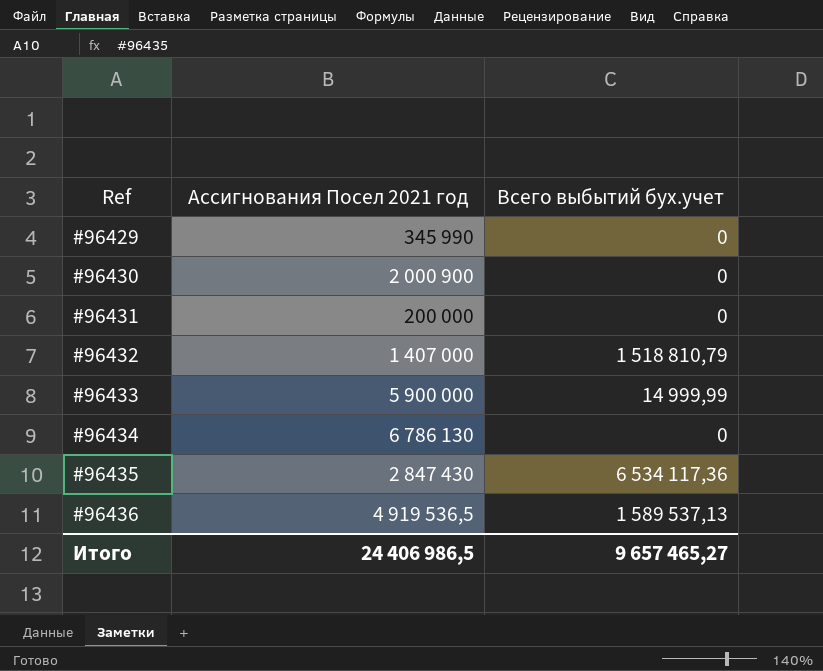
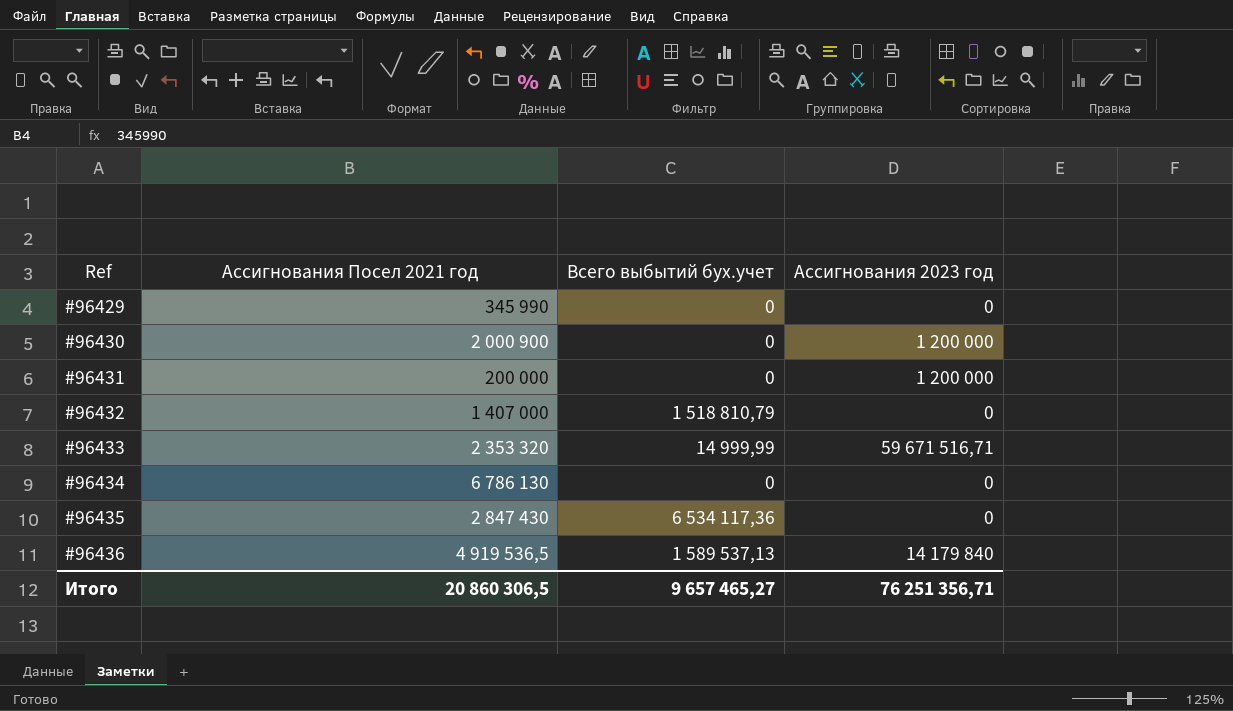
column Ассигнования 2023 год | position: none -> 4
#96433 | Ассигнования Посел 2021 год: 5 900 000 -> 2 353 320
Итого | Ассигнования Посел 2021 год: 24 406 986,5 -> 20 860 306,5

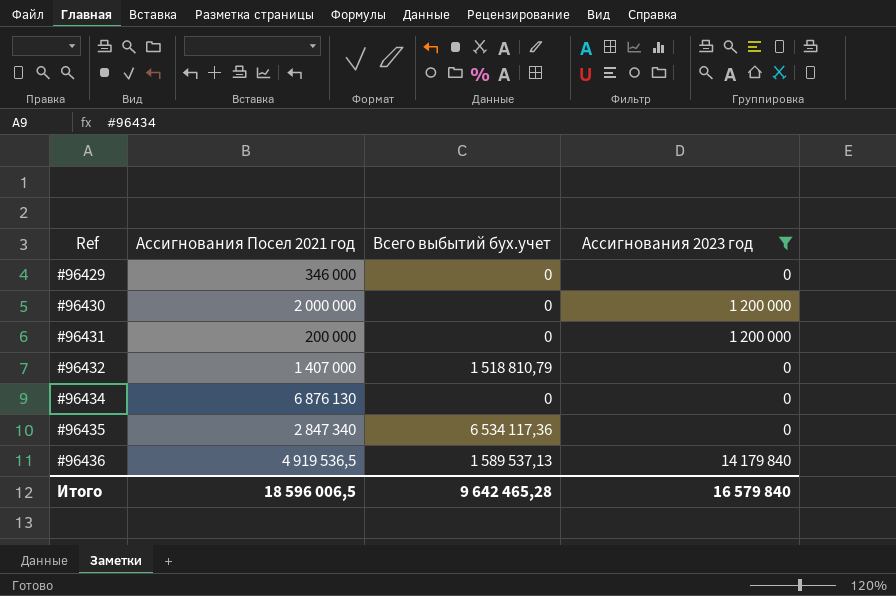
filter: none -> Ассигнования 2023 год != 59 671 516,71
#96429 | Ассигнования Посел 2021 год: 345 990 -> 346 000
#96430 | Ассигнования Посел 2021 год: 2 000 900 -> 2 000 000
#96434 | Ассигнования Посел 2021 год: 6 786 130 -> 6 876 130
#96435 | Ассигнования Посел 2021 год: 2 847 430 -> 2 847 340
Итого | Ассигнования Посел 2021 год: 20 860 306,5 -> 18 596 006,5
Итого | Всего выбытий бух.учет: 9 657 465,27 -> 9 642 465,28
Итого | Ассигнования 2023 год: 76 251 356,71 -> 16 579 840

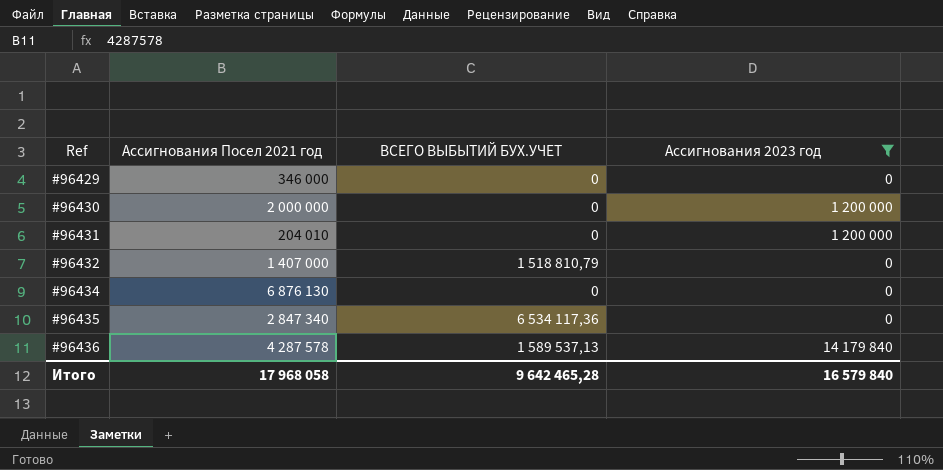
column name: Всего выбытий бух.учет -> ВСЕГО ВЫБЫТИЙ БУХ.УЧЕТ
#96431 | Ассигнования Посел 2021 год: 200 000 -> 204 010
#96436 | Ассигнования Посел 2021 год: 4 919 536,5 -> 4 287 578
Итого | Ассигнования Посел 2021 год: 18 596 006,5 -> 17 968 058

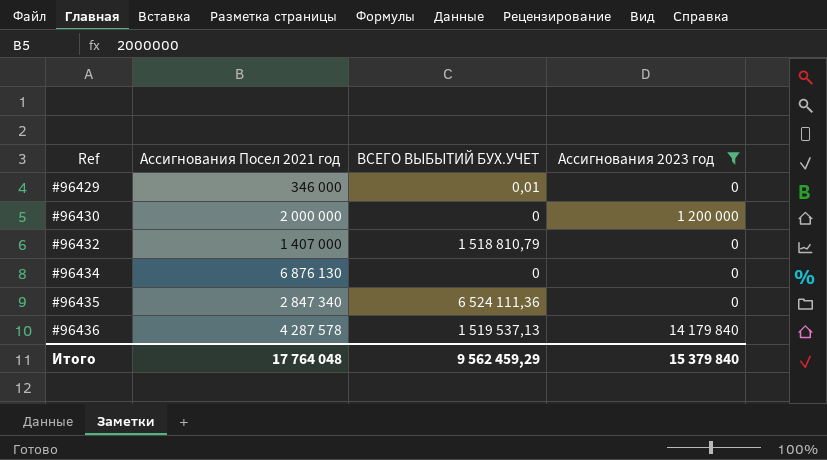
row #96431: 204 010 | 0 | 1 200 000 -> none
#96429 | ВСЕГО ВЫБЫТИЙ БУХ.УЧЕТ: 0 -> 0,01
#96435 | ВСЕГО ВЫБЫТИЙ БУХ.УЧЕТ: 6 534 117,36 -> 6 524 111,36
#96436 | ВСЕГО ВЫБЫТИЙ БУХ.УЧЕТ: 1 589 537,13 -> 1 519 537,13
Итого | Ассигнования Посел 2021 год: 17 968 058 -> 17 764 048
Итого | ВСЕГО ВЫБЫТИЙ БУХ.УЧЕТ: 9 642 465,28 -> 9 562 459,29
Итого | Ассигнования 2023 год: 16 579 840 -> 15 379 840

